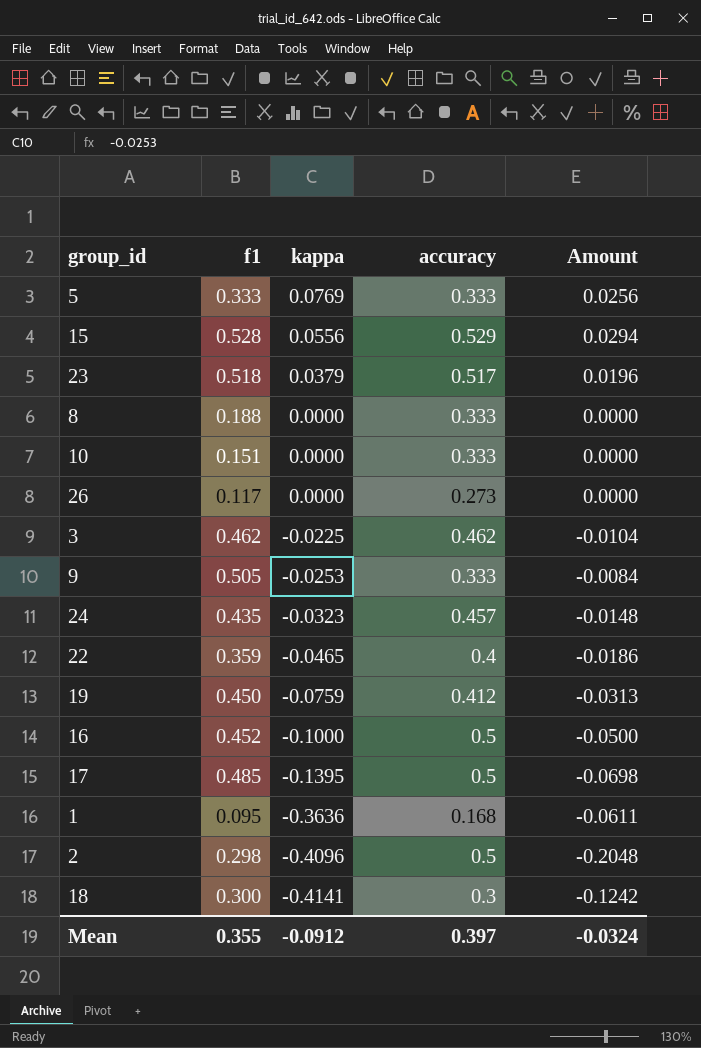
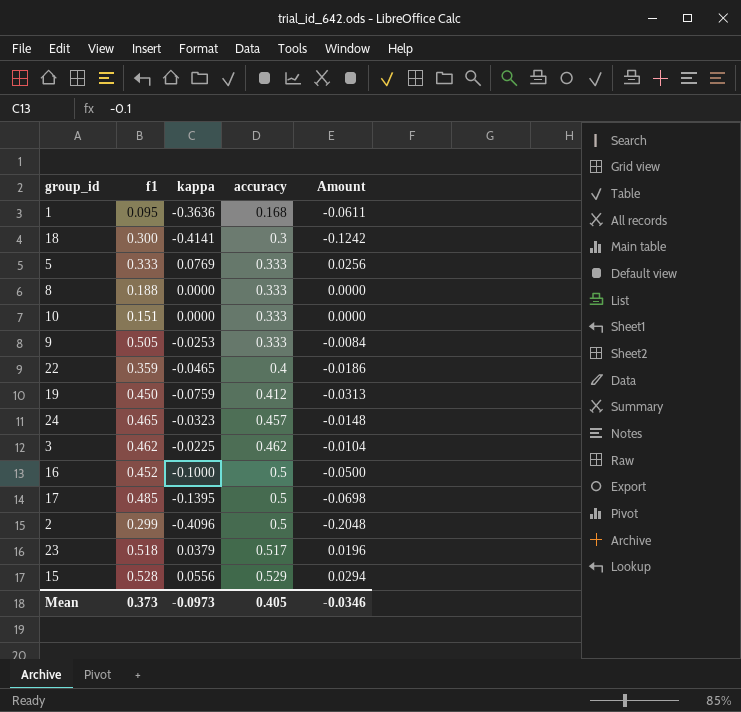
row order: kappa descending -> accuracy ascending
row 26: 0.117 | 0.0000 | 0.273 | 0.0000 -> none
24 | f1: 0.435 -> 0.465
2 | f1: 0.298 -> 0.299
Mean | f1: 0.355 -> 0.373
Mean | kappa: -0.0912 -> -0.0973
Mean | accuracy: 0.397 -> 0.405
Mean | Amount: -0.0324 -> -0.0346

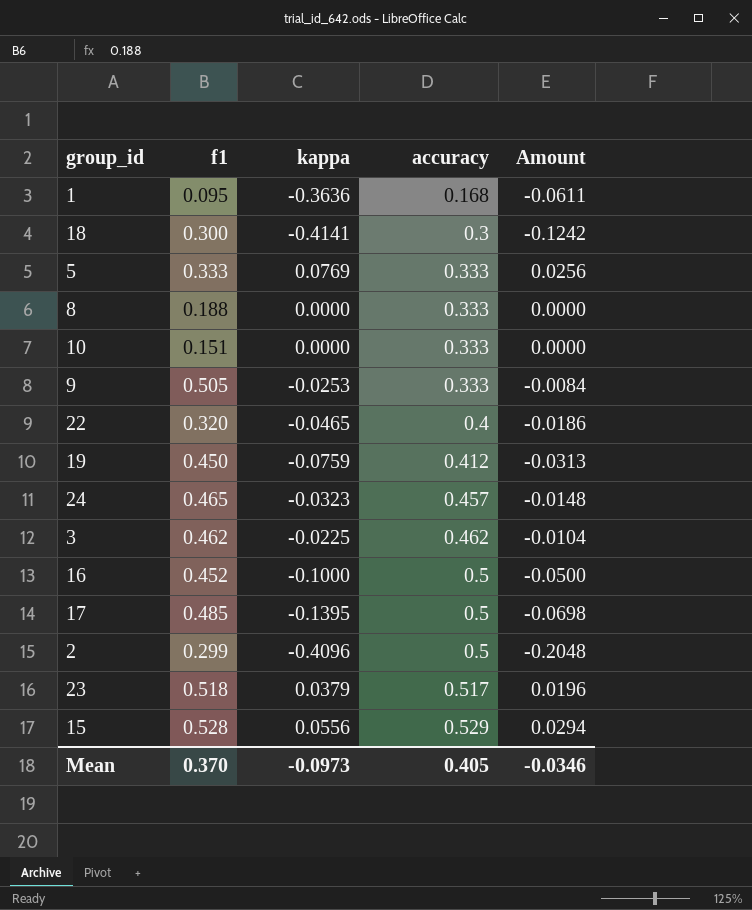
22 | f1: 0.359 -> 0.320
Mean | f1: 0.373 -> 0.370

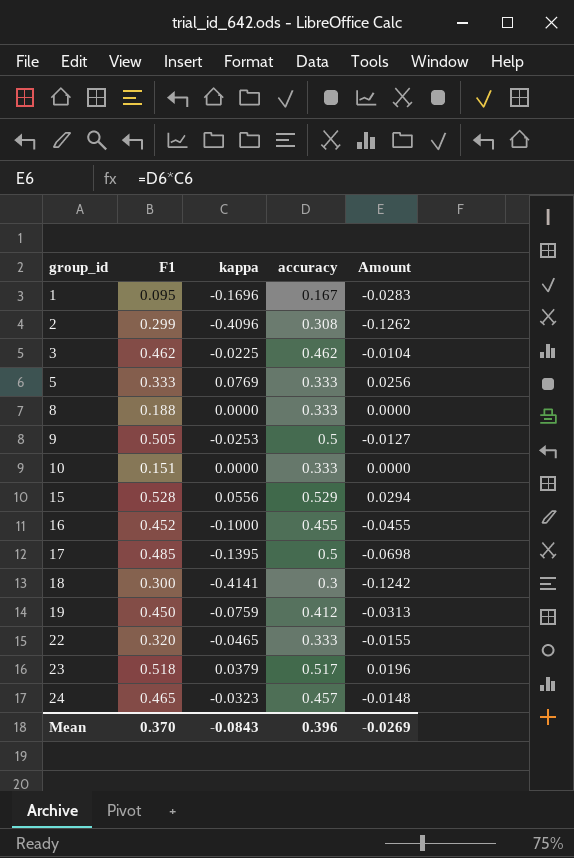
row order: accuracy ascending -> group_id ascending
column name: f1 -> F1
1 | kappa: -0.3636 -> -0.1696
1 | accuracy: 0.168 -> 0.167
1 | Amount: -0.0611 -> -0.0283
2 | accuracy: 0.5 -> 0.308
2 | Amount: -0.2048 -> -0.1262
9 | accuracy: 0.333 -> 0.5
9 | Amount: -0.0084 -> -0.0127
16 | accuracy: 0.5 -> 0.455
16 | Amount: -0.0500 -> -0.0455
22 | accuracy: 0.4 -> 0.333
22 | Amount: -0.0186 -> -0.0155
Mean | kappa: -0.0973 -> -0.0843
Mean | accuracy: 0.405 -> 0.396
Mean | Amount: -0.0346 -> -0.0269

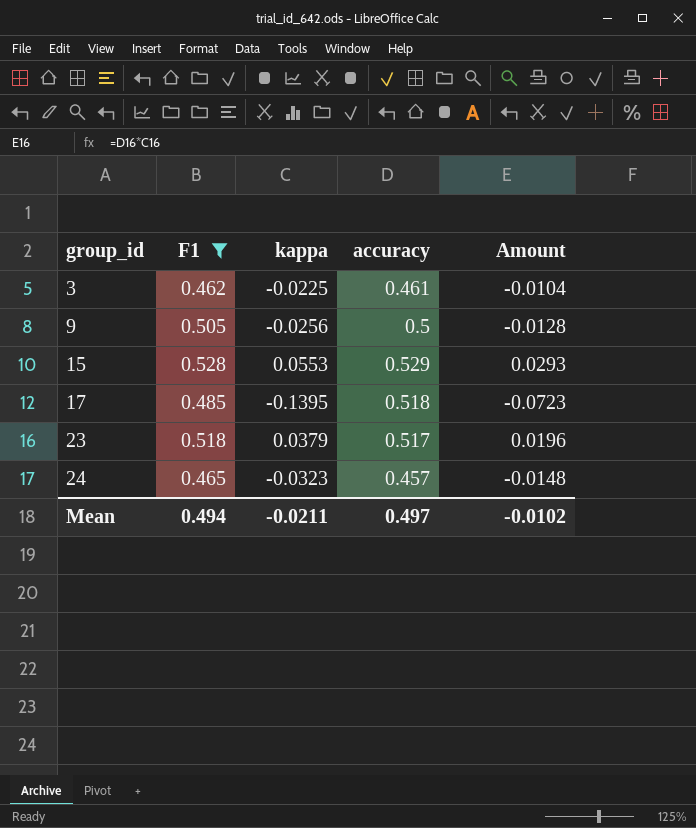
filter: none -> F1 >= 0.462
3 | accuracy: 0.462 -> 0.461
9 | kappa: -0.0253 -> -0.0256
9 | Amount: -0.0127 -> -0.0128
15 | kappa: 0.0556 -> 0.0553
15 | Amount: 0.0294 -> 0.0293
17 | accuracy: 0.5 -> 0.518
17 | Amount: -0.0698 -> -0.0723
Mean | F1: 0.370 -> 0.494
Mean | kappa: -0.0843 -> -0.0211
Mean | accuracy: 0.396 -> 0.497
Mean | Amount: -0.0269 -> -0.0102

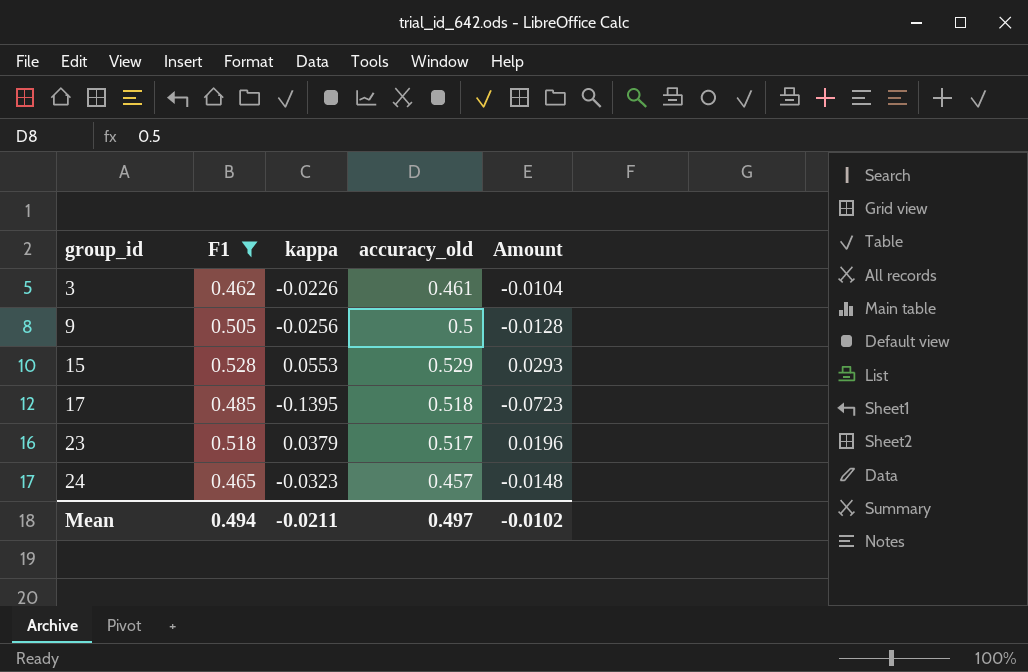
column name: accuracy -> accuracy_old
3 | kappa: -0.0225 -> -0.0226

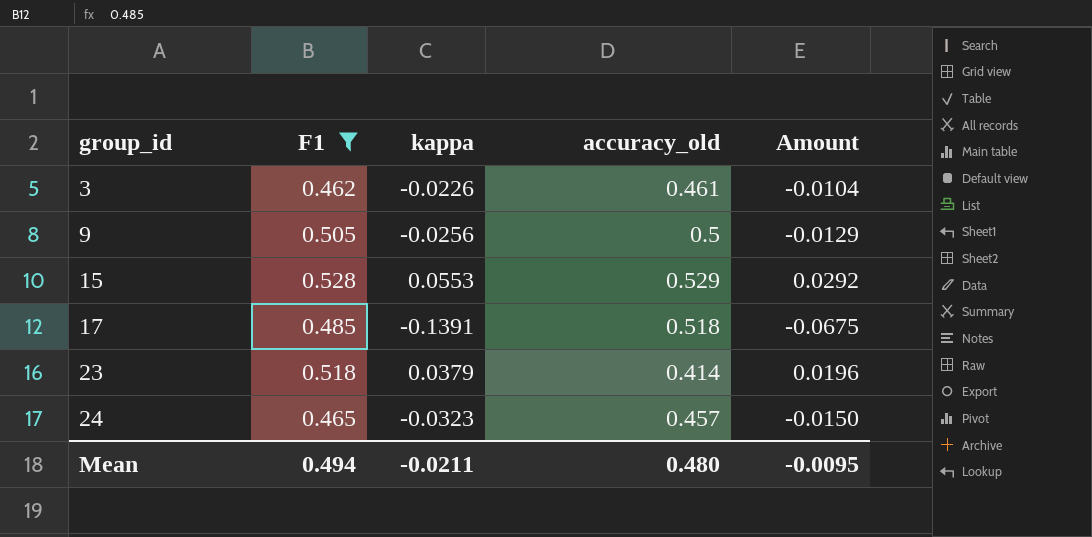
column Amount | formula: [kappa] * [accuracy_old] -> [F1] * [kappa]
17 | kappa: -0.1395 -> -0.1391
23 | accuracy_old: 0.517 -> 0.414
Mean | accuracy_old: 0.497 -> 0.480
Mean | Amount: -0.0102 -> -0.0095

